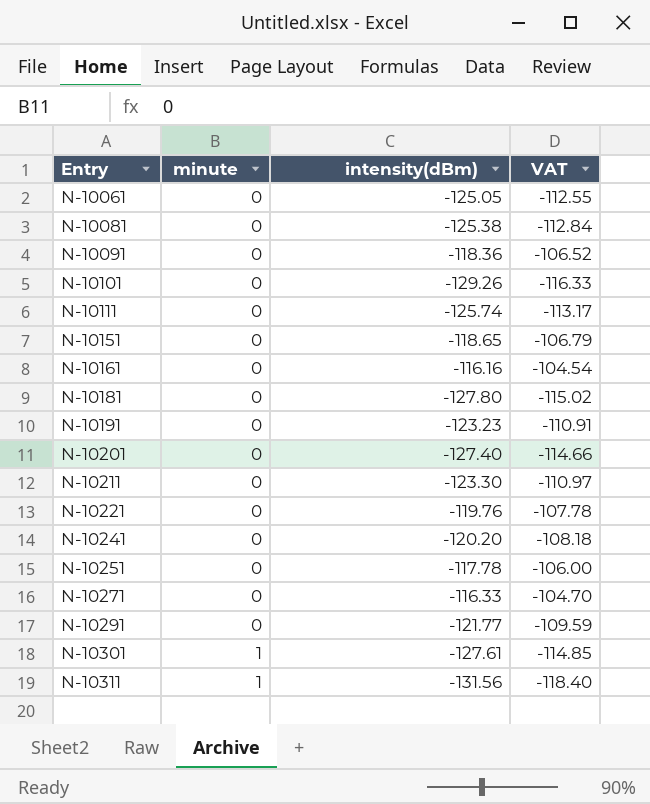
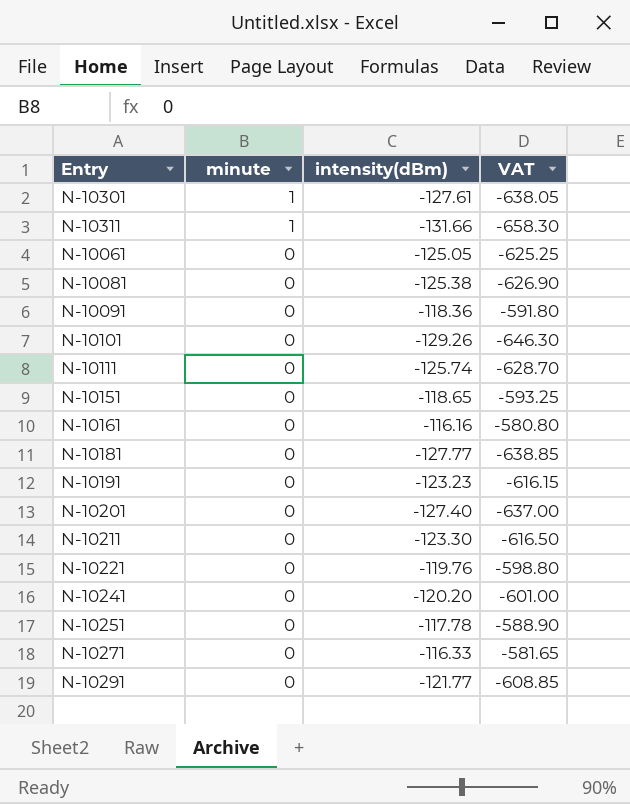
row order: Entry ascending -> minute descending
column VAT | formula: [intensity(dBm)] * 0.9 -> [intensity(dBm)] * 5
N-10311 | intensity(dBm): -131.56 -> -131.66
N-10181 | intensity(dBm): -127.80 -> -127.77

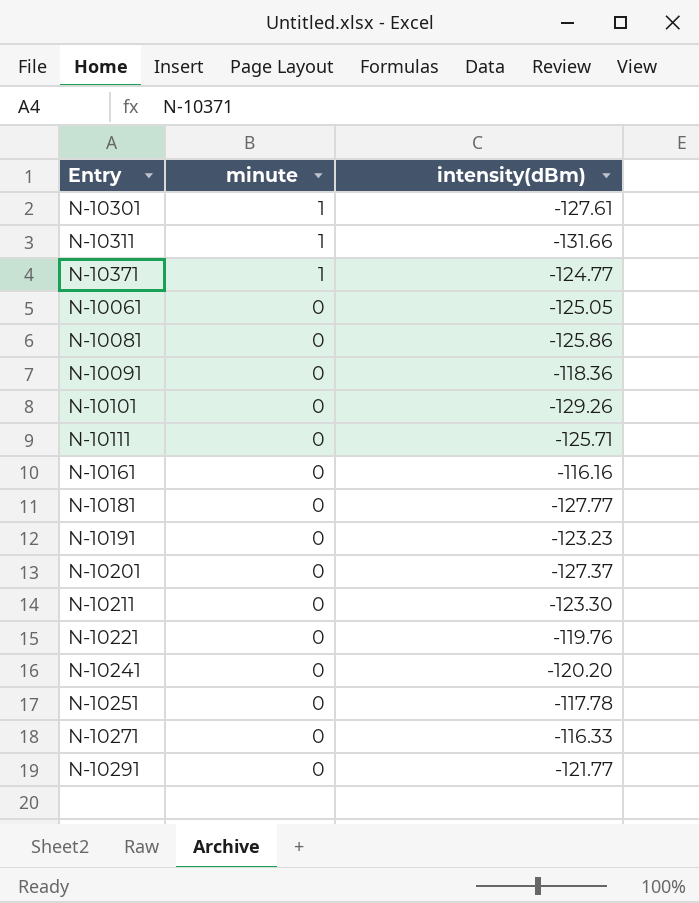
column VAT | formula: [intensity(dBm)] * 5 -> none
row N-10151: 0 | -118.65 | -593.25 -> none
row N-10371: none -> 1 | -124.77
N-10081 | intensity(dBm): -125.38 -> -125.86
N-10111 | intensity(dBm): -125.74 -> -125.71
N-10201 | intensity(dBm): -127.40 -> -127.37

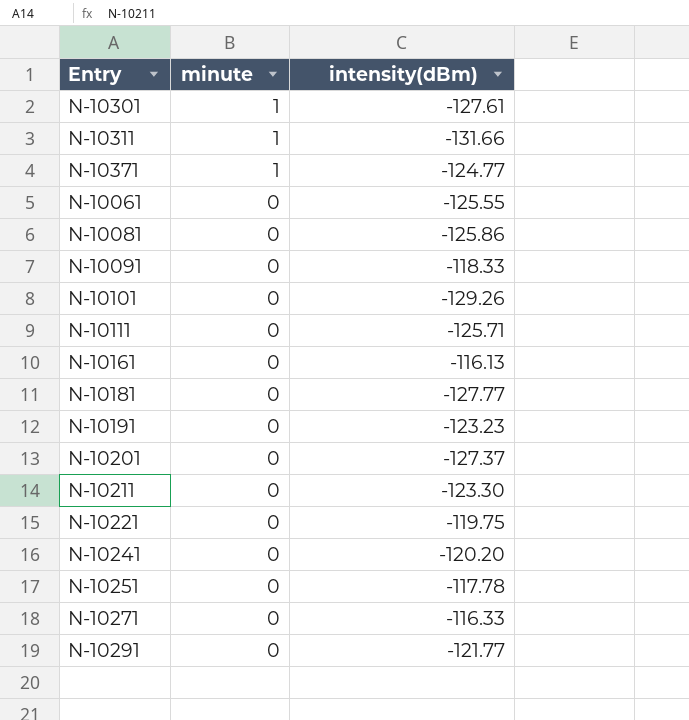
N-10061 | intensity(dBm): -125.05 -> -125.55
N-10091 | intensity(dBm): -118.36 -> -118.33
N-10161 | intensity(dBm): -116.16 -> -116.13
N-10221 | intensity(dBm): -119.76 -> -119.75

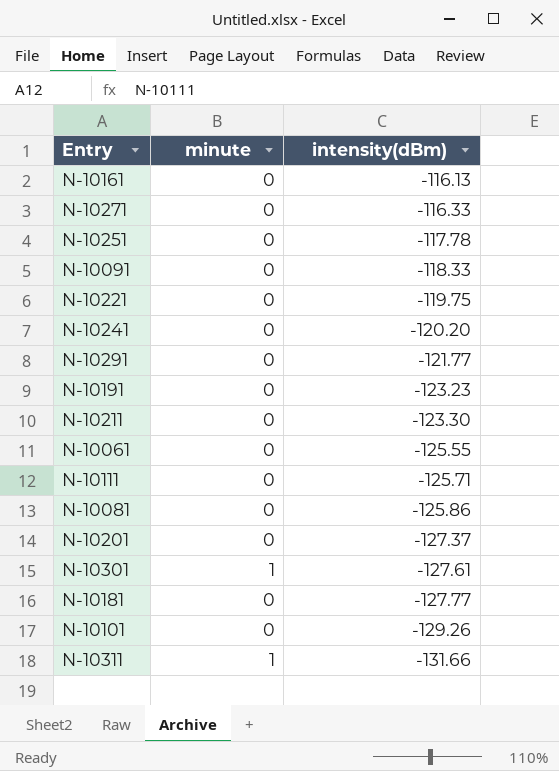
row order: minute descending -> intensity(dBm) descending
row N-10371: 1 | -124.77 -> none

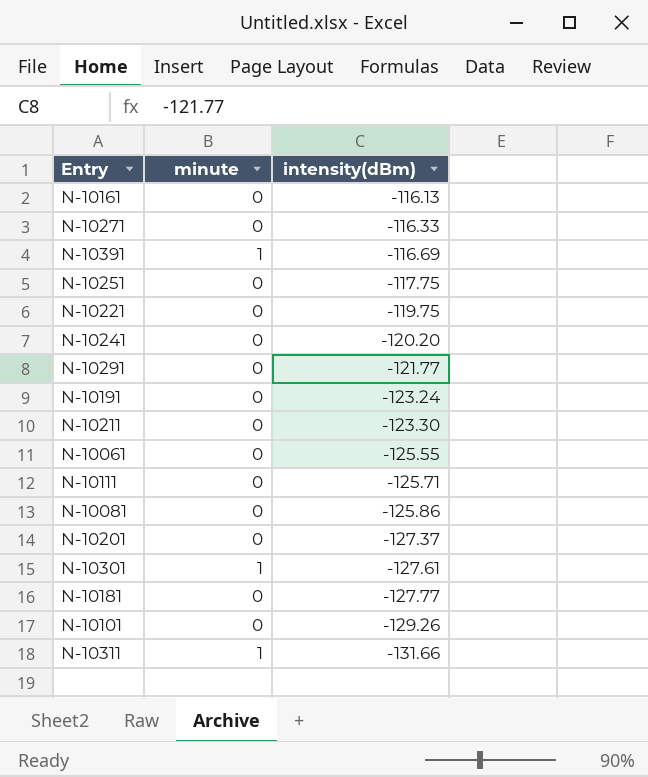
row N-10091: 0 | -118.33 -> none
row N-10391: none -> 1 | -116.69
N-10251 | intensity(dBm): -117.78 -> -117.75
N-10191 | intensity(dBm): -123.23 -> -123.24

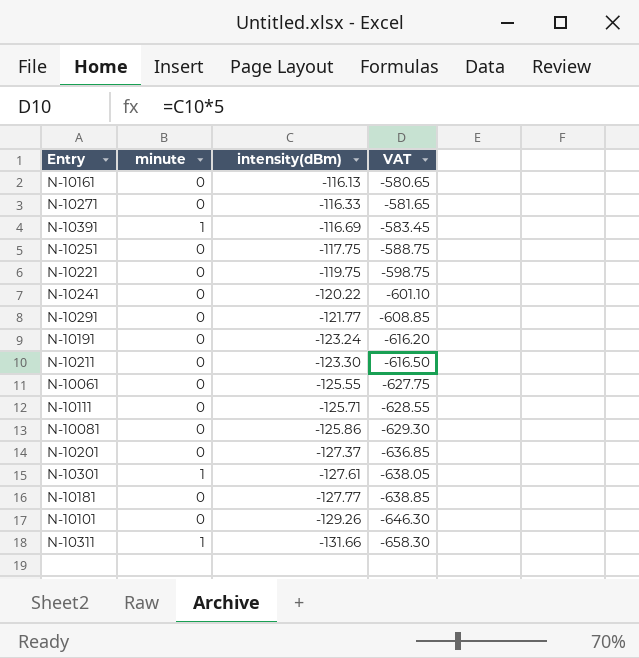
column VAT | formula: none -> [intensity(dBm)] * 5
N-10241 | intensity(dBm): -120.20 -> -120.22

